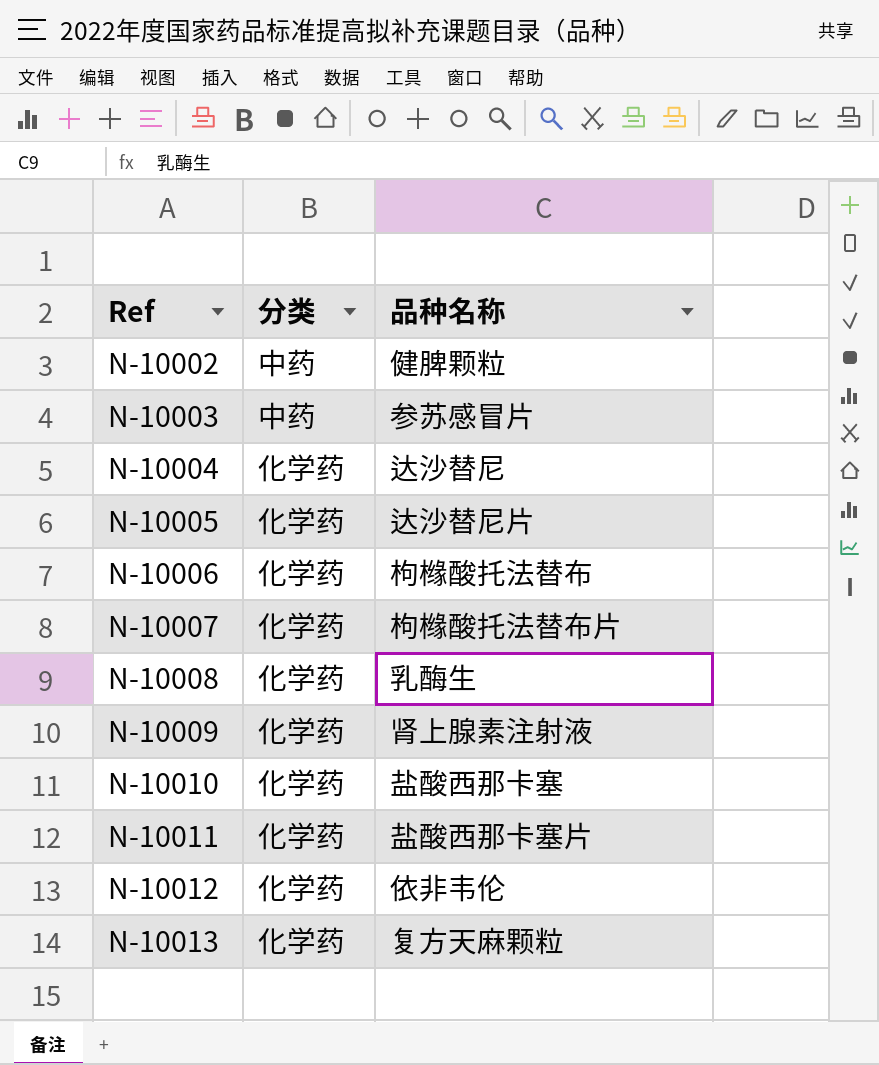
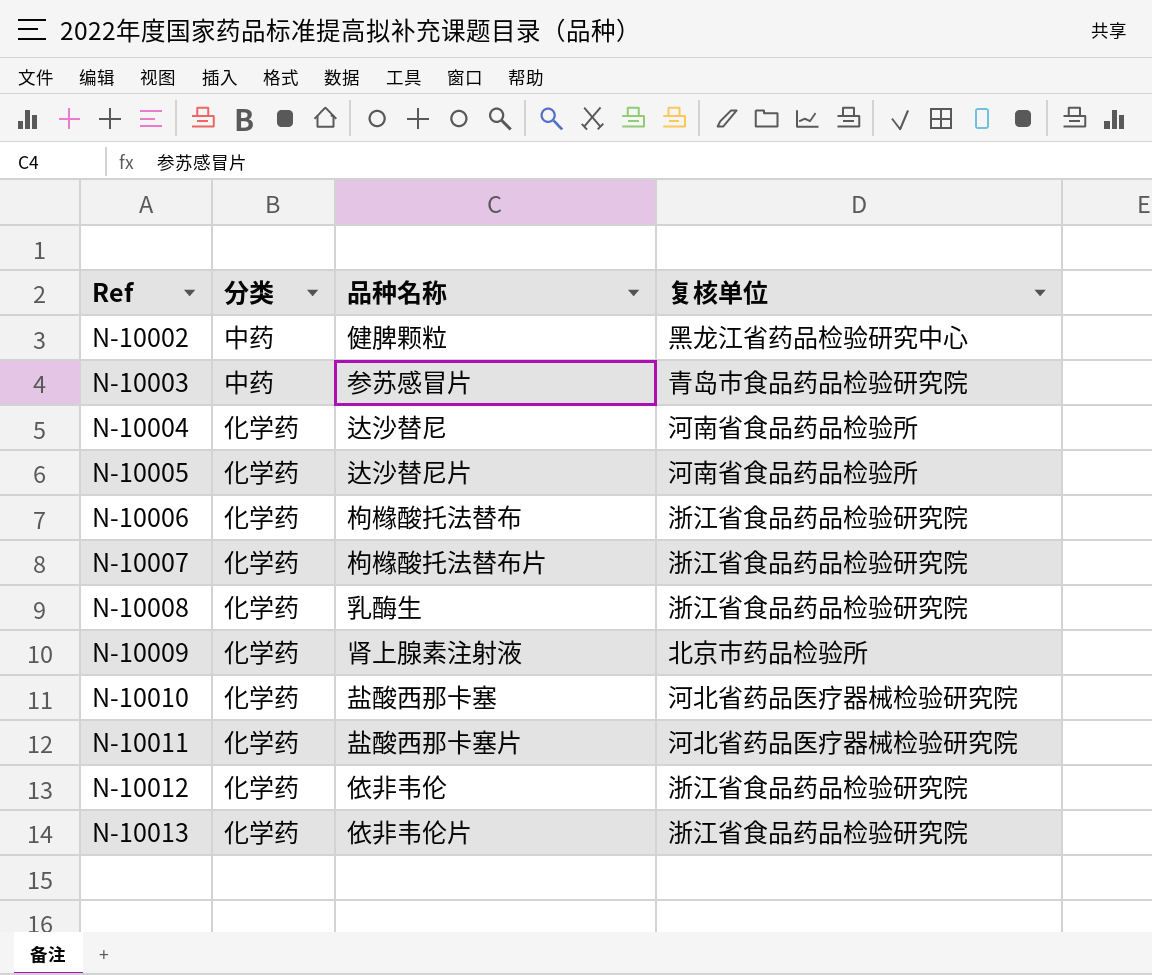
column 复核单位 | position: none -> 4
N-10013 | 品种名称: 复方天麻颗粒 -> 依非韦伦片

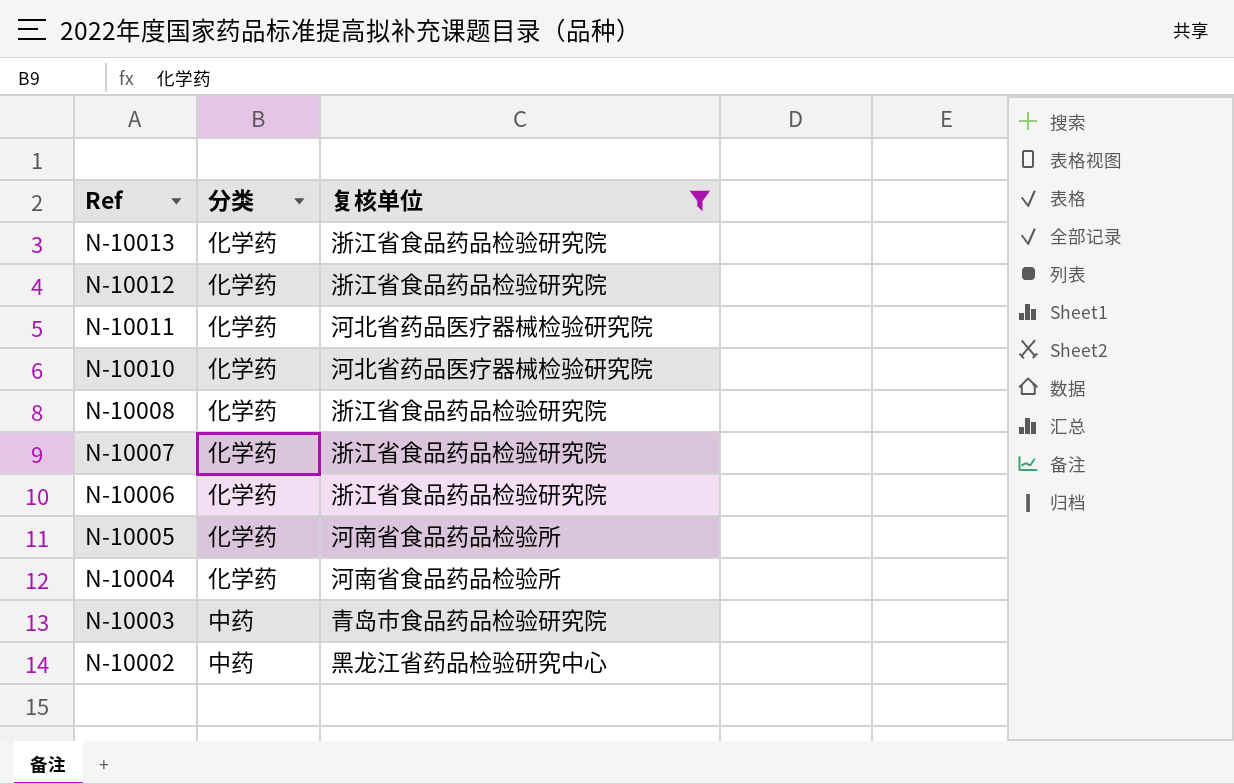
filter: none -> 复核单位 != 北京市药品检验所
row order: Ref ascending -> Ref descending
column 品种名称 | position: 3 -> none

